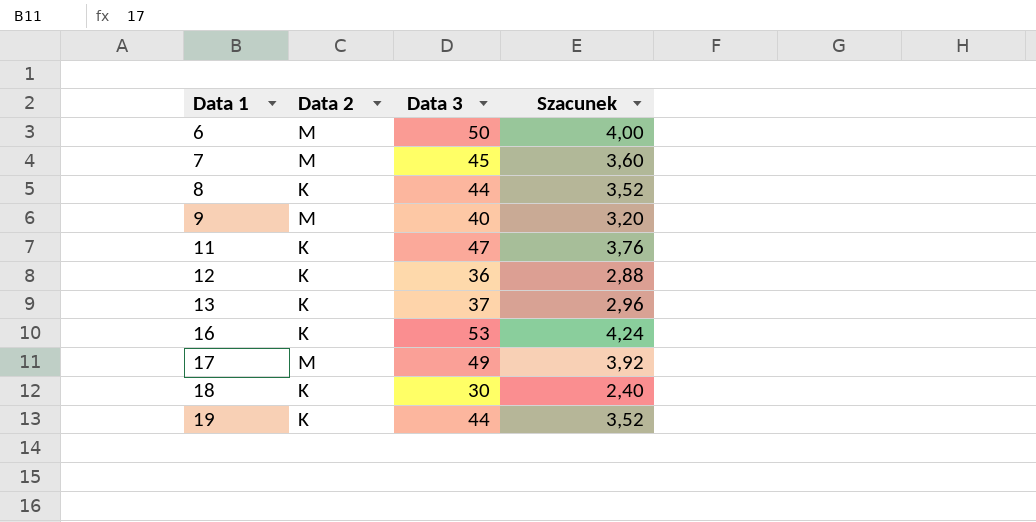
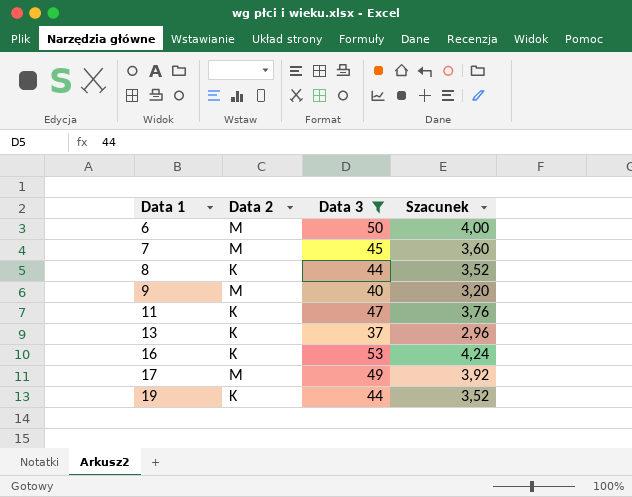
filter: none -> Data 3 >= 37

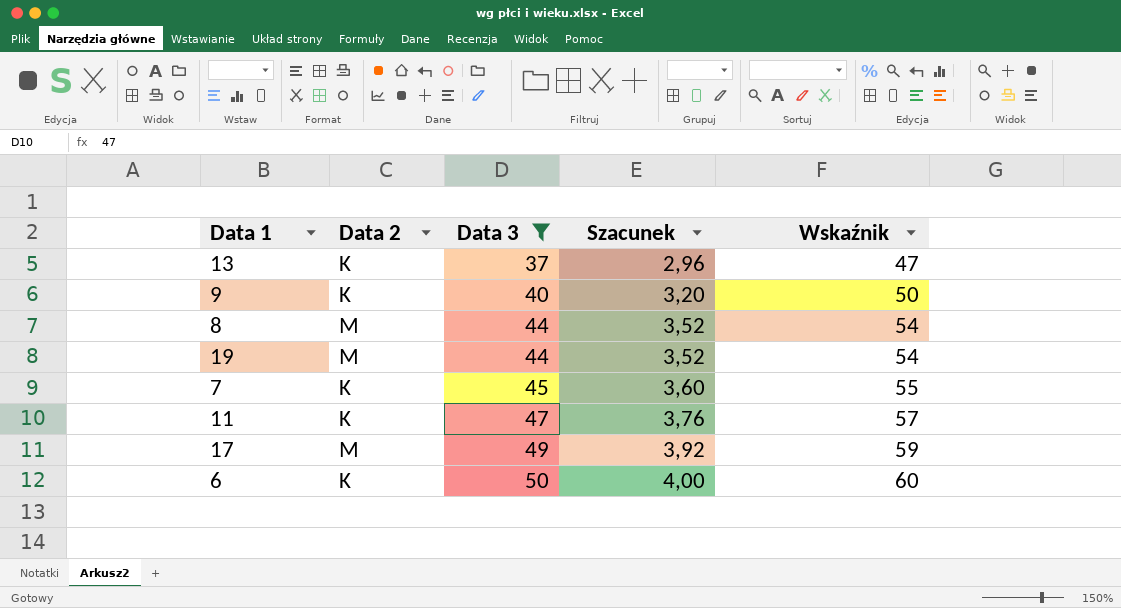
row order: Data 1 ascending -> Data 3 ascending
column Wskaźnik | formula: none -> [Data 3] + 10
row 16: K | 53 | 4,24 -> none
9 | Data 2: M -> K
8 | Data 2: K -> M
19 | Data 2: K -> M
7 | Data 2: M -> K
6 | Data 2: M -> K

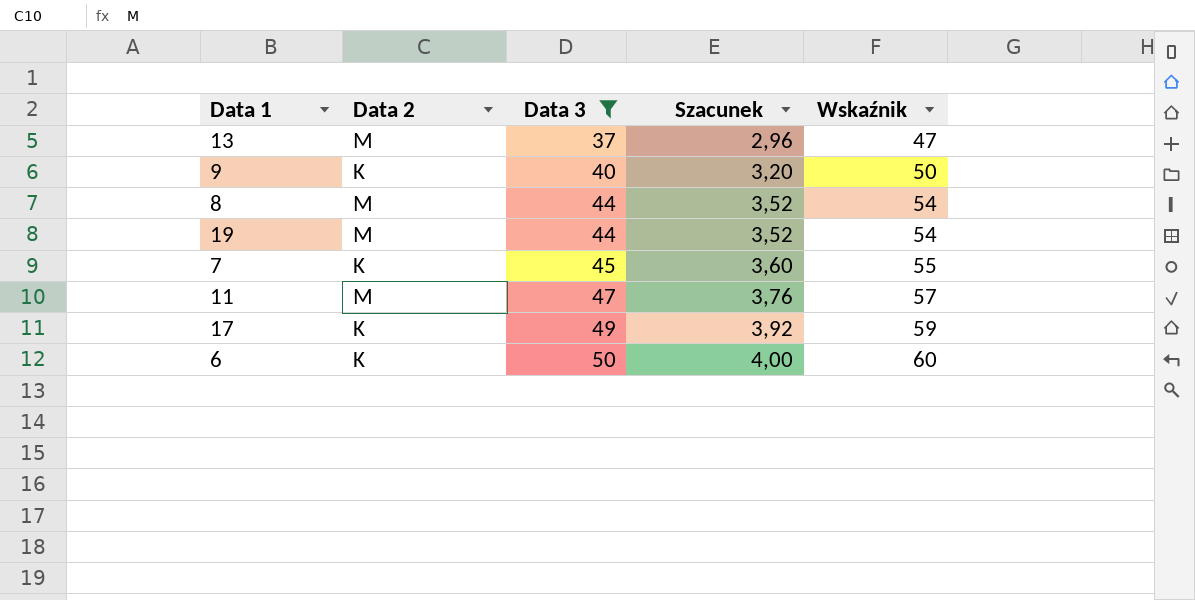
13 | Data 2: K -> M
11 | Data 2: K -> M
17 | Data 2: M -> K

